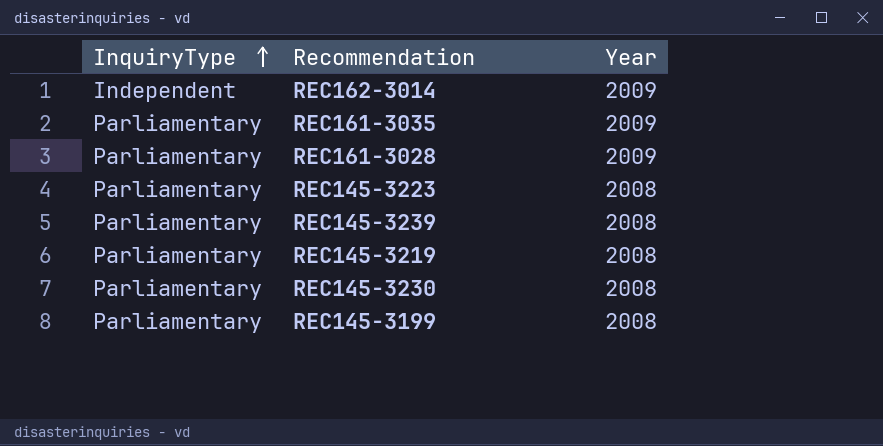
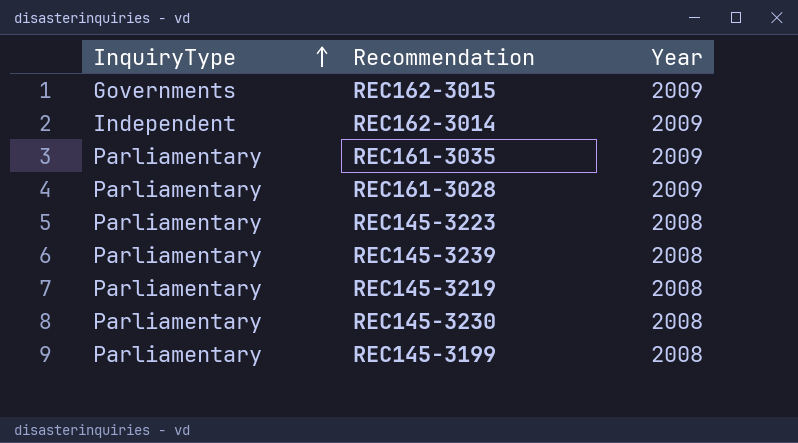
row REC162-3015: none -> Governments | 2009

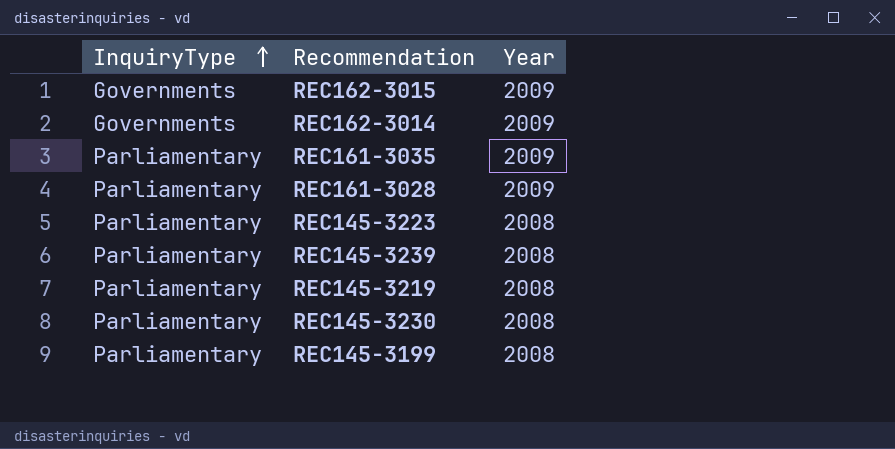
REC162-3014 | InquiryType: Independent -> Governments

